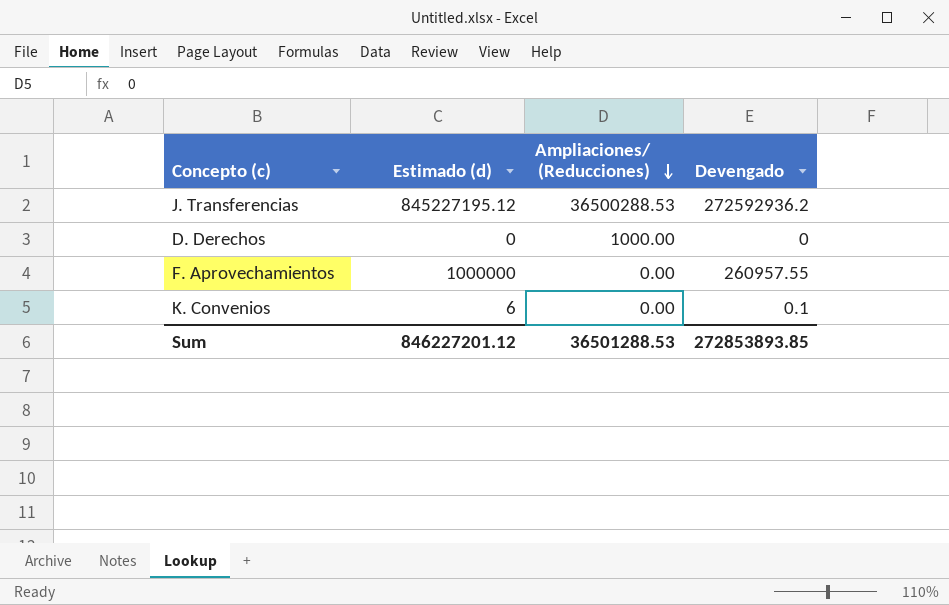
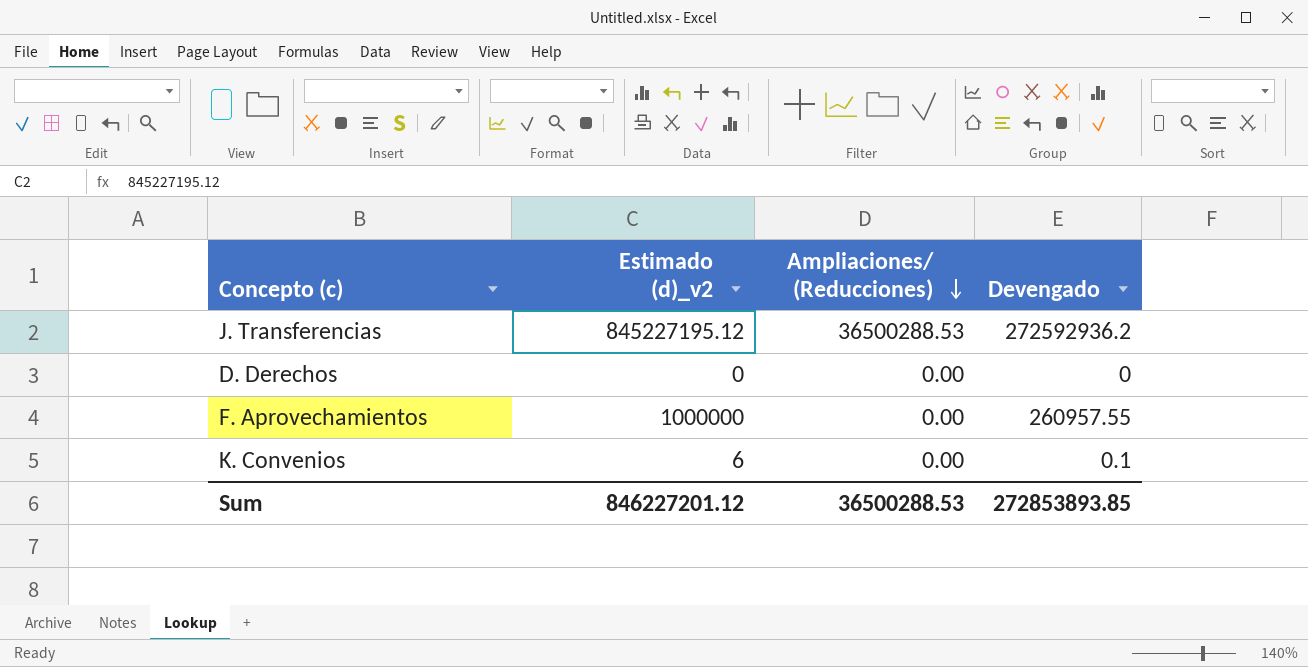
column name: Estimado (d) -> Estimado (d)_v2
D. Derechos | Ampliaciones/ (Reducciones): 1000.00 -> 0.00
Sum | Ampliaciones/ (Reducciones): 36501288.53 -> 36500288.53

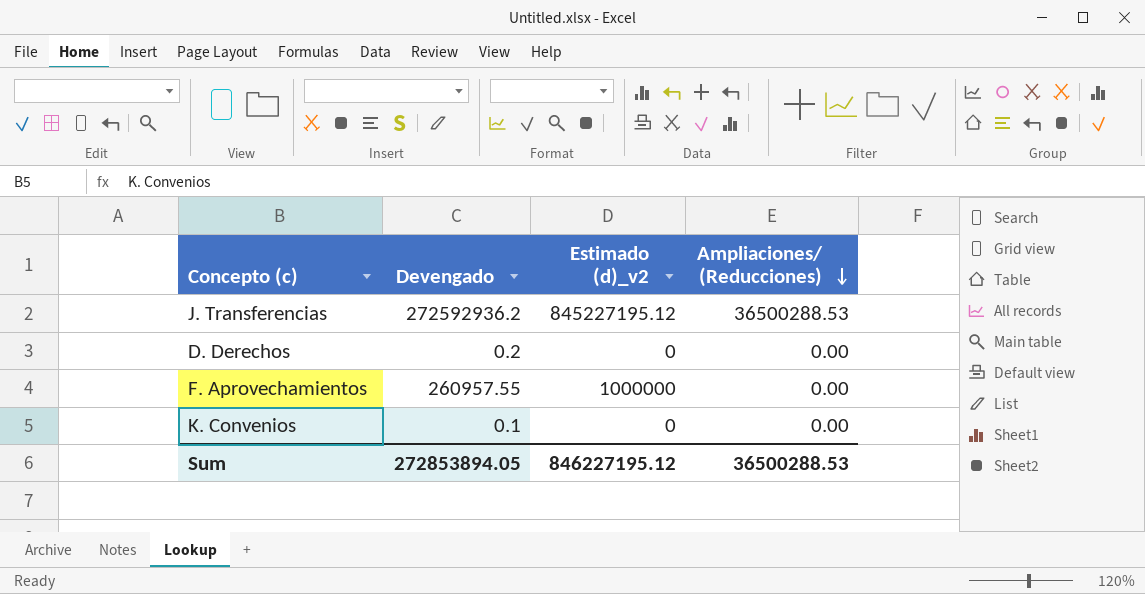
column Devengado | position: 4 -> 2
D. Derechos | Devengado: 0 -> 0.2
K. Convenios | Estimado (d)_v2: 6 -> 0
Sum | Devengado: 272853893.85 -> 272853894.05
Sum | Estimado (d)_v2: 846227201.12 -> 846227195.12

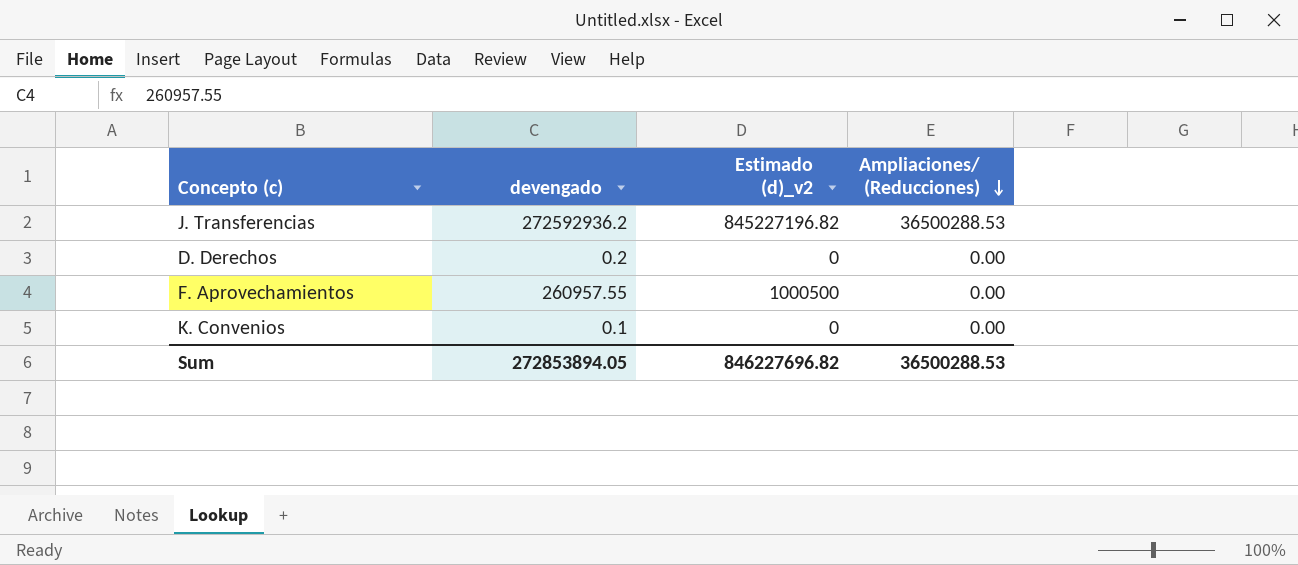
column name: Devengado -> devengado
J. Transferencias | Estimado (d)_v2: 845227195.12 -> 845227196.82
F. Aprovechamientos | Estimado (d)_v2: 1000000 -> 1000500
Sum | Estimado (d)_v2: 846227195.12 -> 846227696.82

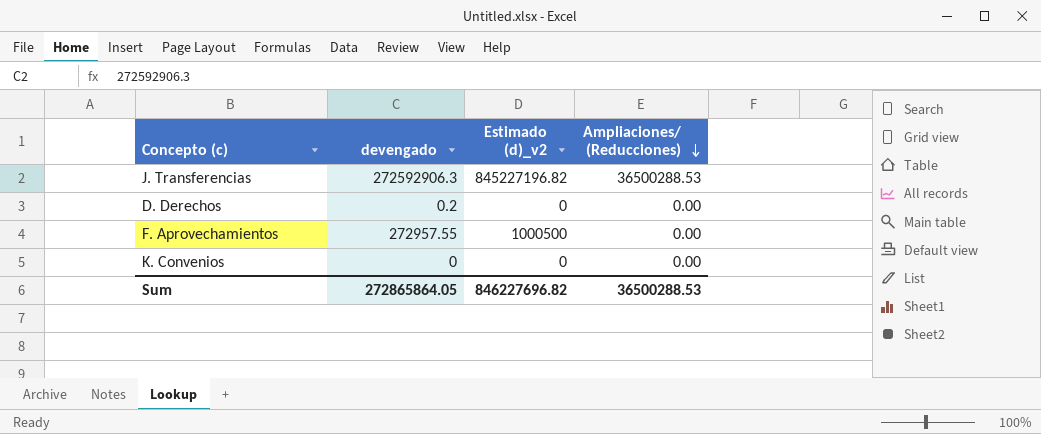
J. Transferencias | devengado: 272592936.2 -> 272592906.3
F. Aprovechamientos | devengado: 260957.55 -> 272957.55
K. Convenios | devengado: 0.1 -> 0
Sum | devengado: 272853894.05 -> 272865864.05

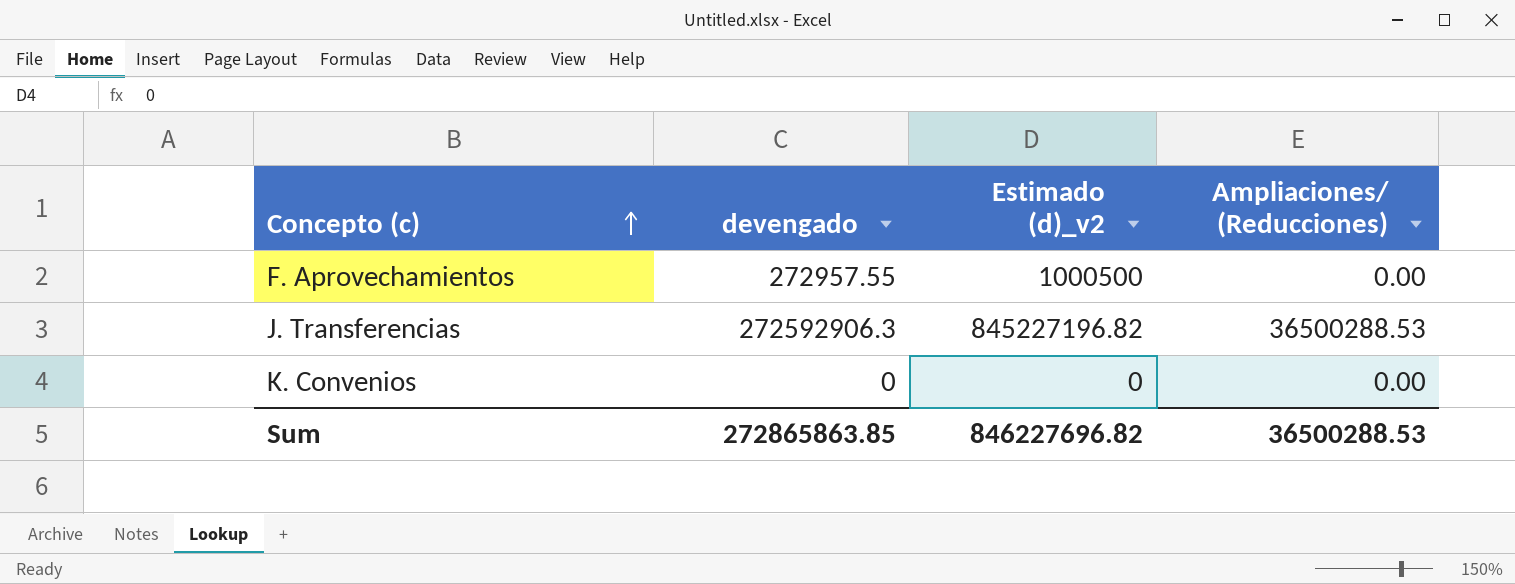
row order: Ampliaciones/ (Reducciones) descending -> Concepto (c) ascending
row D. Derechos: 0.2 | 0 | 0.00 -> none
Sum | devengado: 272865864.05 -> 272865863.85

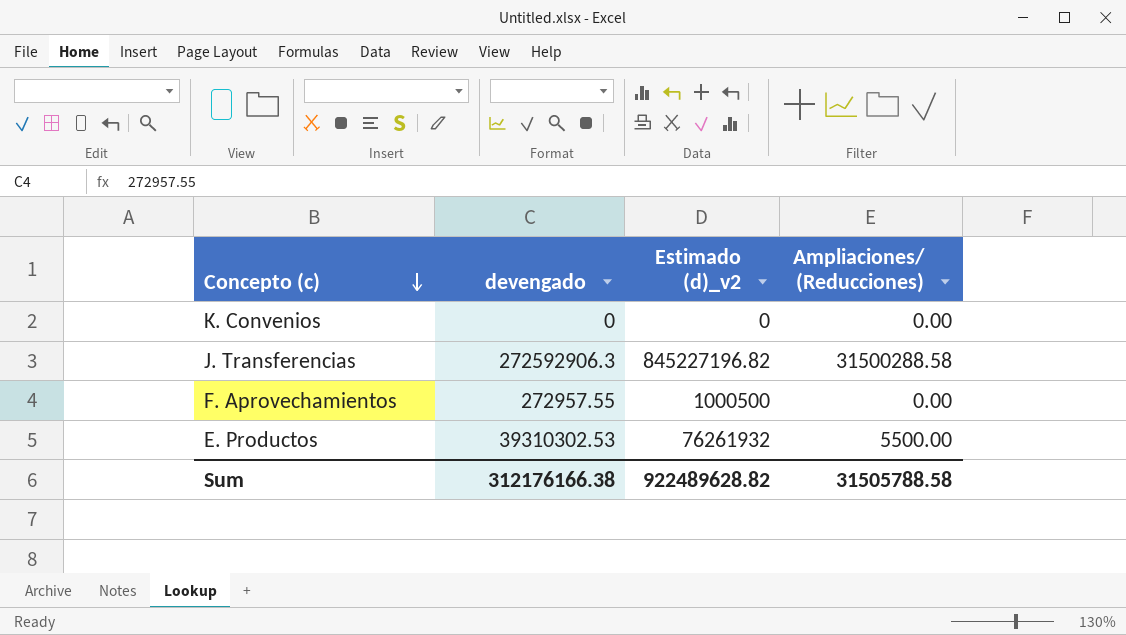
row order: Concepto (c) ascending -> Concepto (c) descending
J. Transferencias | Ampliaciones/ (Reducciones): 36500288.53 -> 31500288.58
row E. Productos: none -> 39310302.53 | 76261932 | 5500.00
Sum | devengado: 272865863.85 -> 312176166.38
Sum | Estimado (d)_v2: 846227696.82 -> 922489628.82
Sum | Ampliaciones/ (Reducciones): 36500288.53 -> 31505788.58

